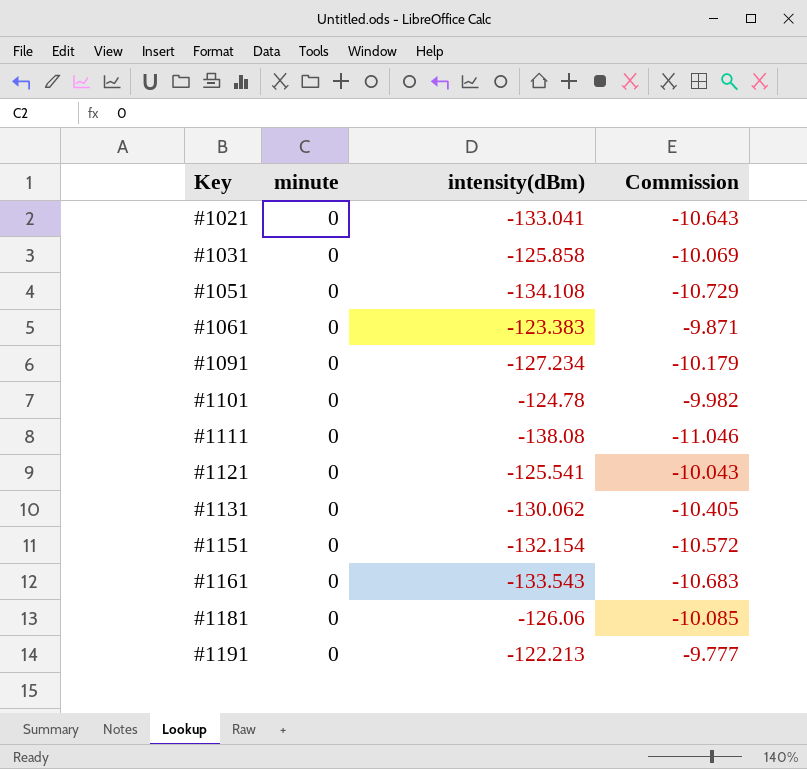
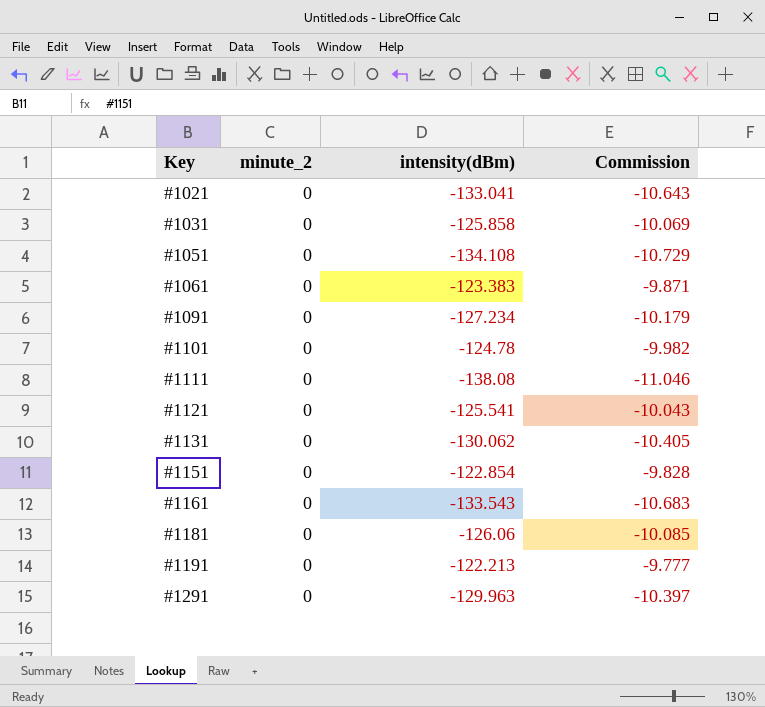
column name: minute -> minute_2
#1151 | intensity(dBm): -132.154 -> -122.854
#1151 | Commission: -10.572 -> -9.828
row #1291: none -> 0 | -129.963 | -10.397

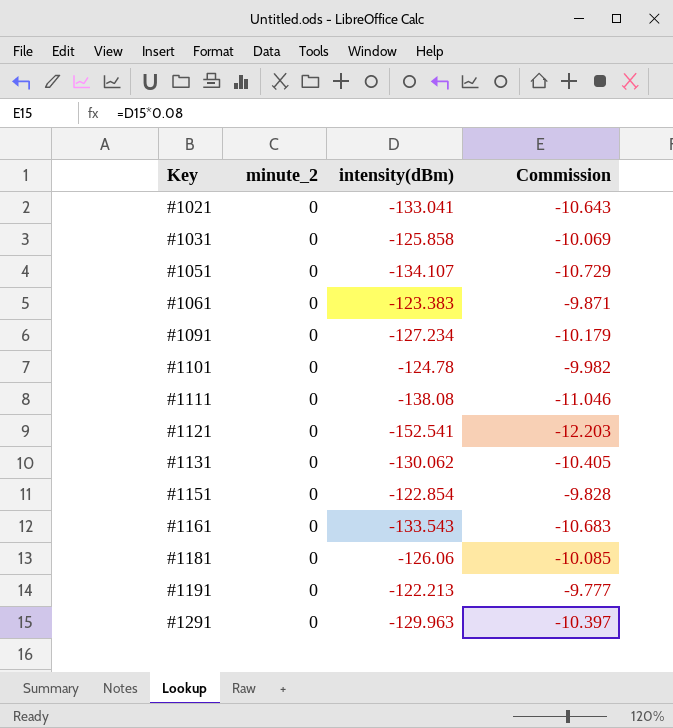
#1051 | intensity(dBm): -134.108 -> -134.107
#1121 | intensity(dBm): -125.541 -> -152.541
#1121 | Commission: -10.043 -> -12.203

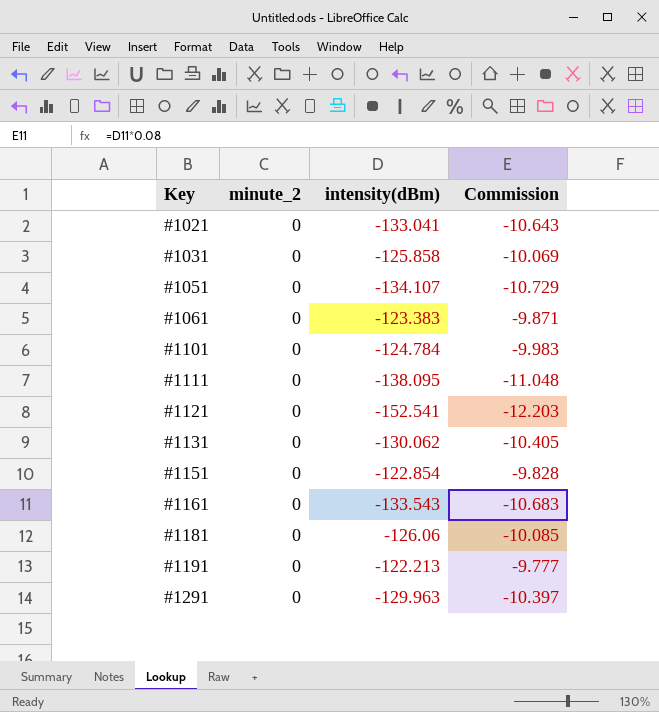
row #1091: 0 | -127.234 | -10.179 -> none
#1101 | intensity(dBm): -124.78 -> -124.784
#1101 | Commission: -9.982 -> -9.983
#1111 | intensity(dBm): -138.08 -> -138.095
#1111 | Commission: -11.046 -> -11.048

